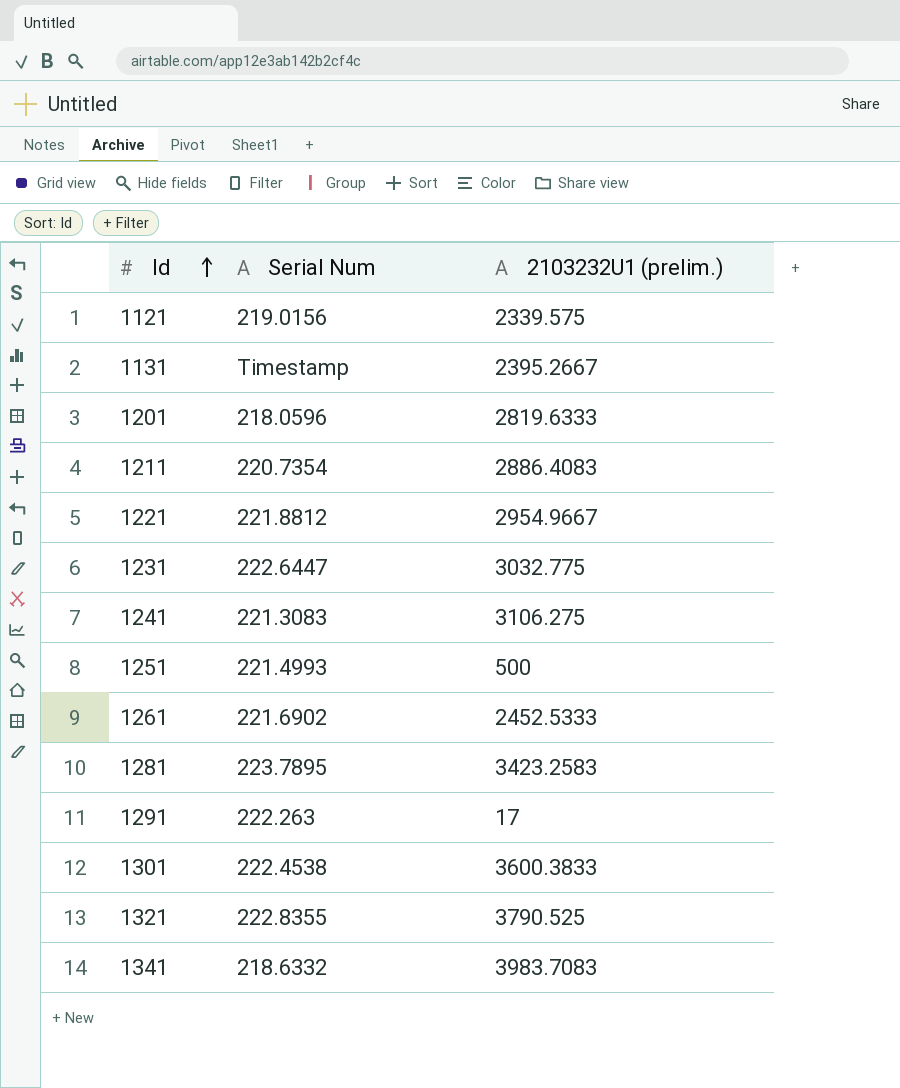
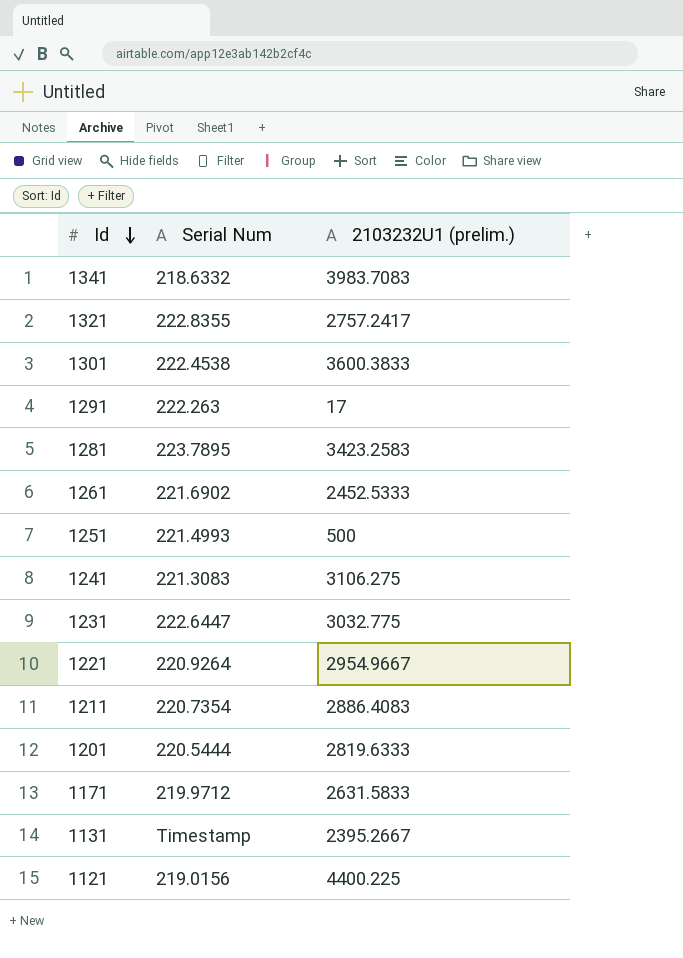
row order: Id ascending -> Id descending
1321 | 2103232U1 (prelim.): 3790.525 -> 2757.2417
1221 | Serial Num: 221.8812 -> 220.9264
1201 | Serial Num: 218.0596 -> 220.5444
row 1171: none -> 219.9712 | 2631.5833
1121 | 2103232U1 (prelim.): 2339.575 -> 4400.225

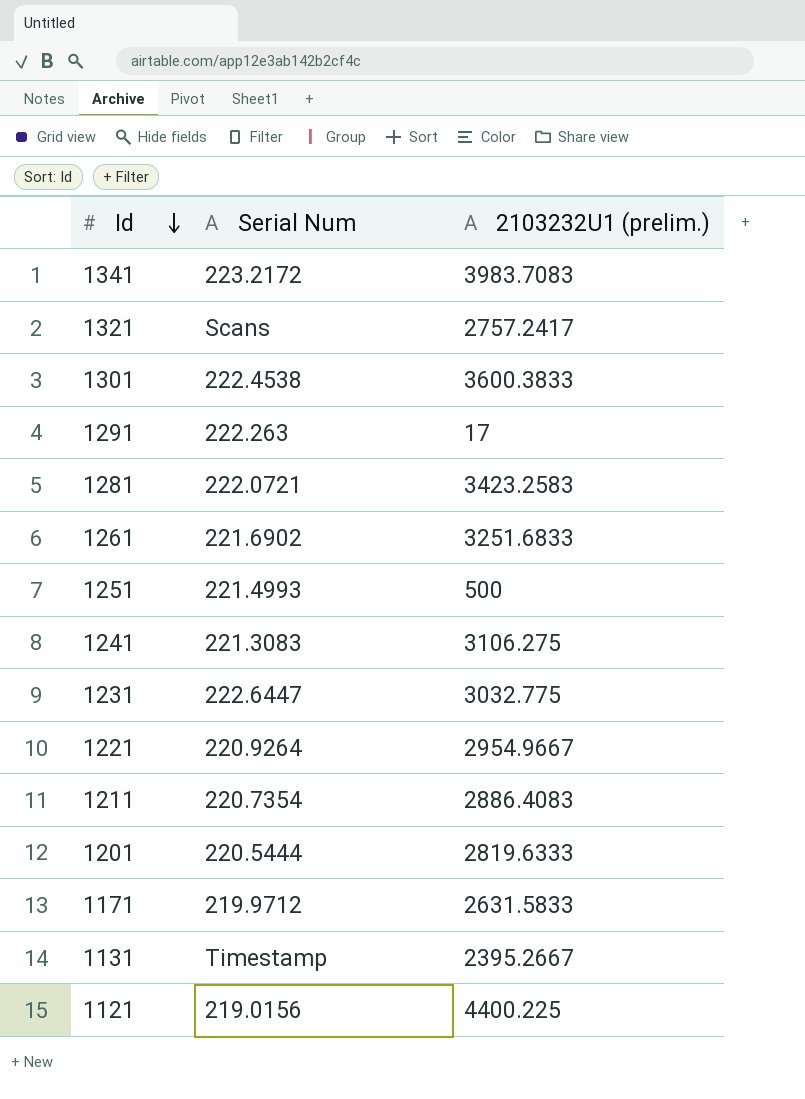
1341 | Serial Num: 218.6332 -> 223.2172
1321 | Serial Num: 222.8355 -> Scans
1281 | Serial Num: 223.7895 -> 222.0721
1261 | 2103232U1 (prelim.): 2452.5333 -> 3251.6833

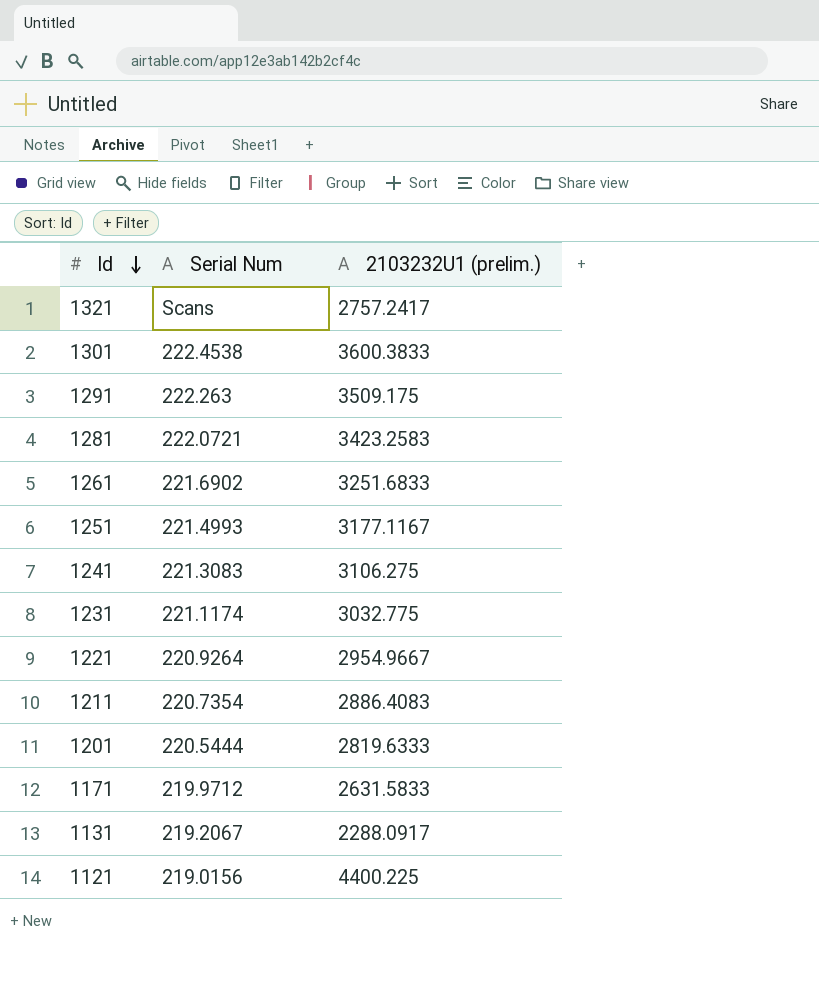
row 1341: 223.2172 | 3983.7083 -> none
1291 | 2103232U1 (prelim.): 17 -> 3509.175
1251 | 2103232U1 (prelim.): 500 -> 3177.1167
1231 | Serial Num: 222.6447 -> 221.1174
1131 | Serial Num: Timestamp -> 219.2067
1131 | 2103232U1 (prelim.): 2395.2667 -> 2288.0917

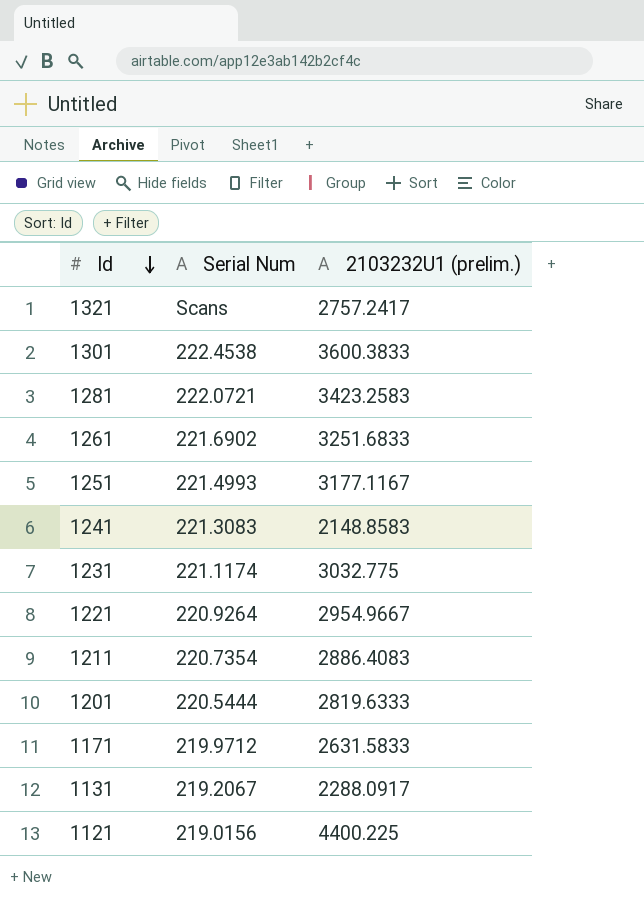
row 1291: 222.263 | 3509.175 -> none
1241 | 2103232U1 (prelim.): 3106.275 -> 2148.8583

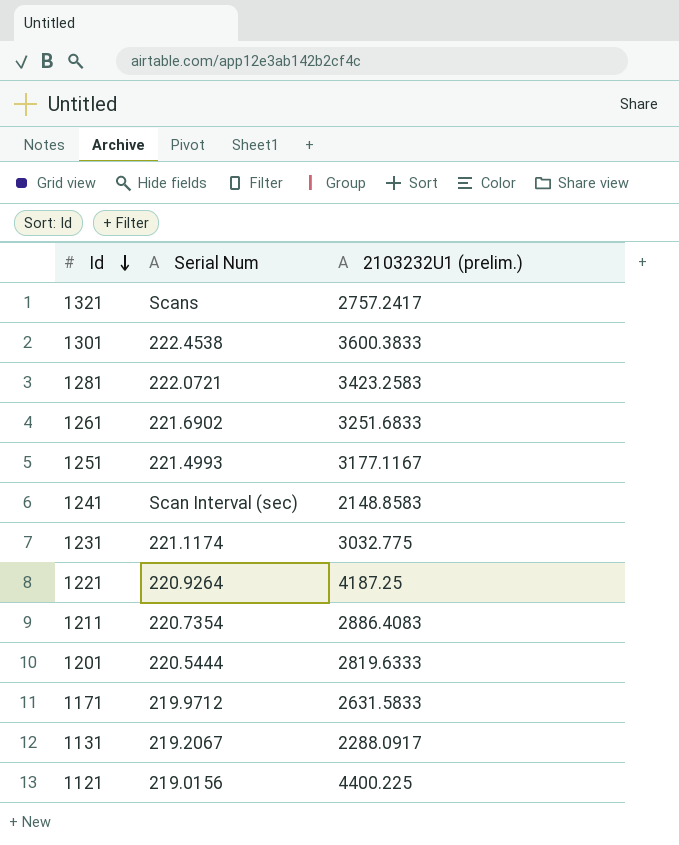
1241 | Serial Num: 221.3083 -> Scan Interval (sec)
1221 | 2103232U1 (prelim.): 2954.9667 -> 4187.25

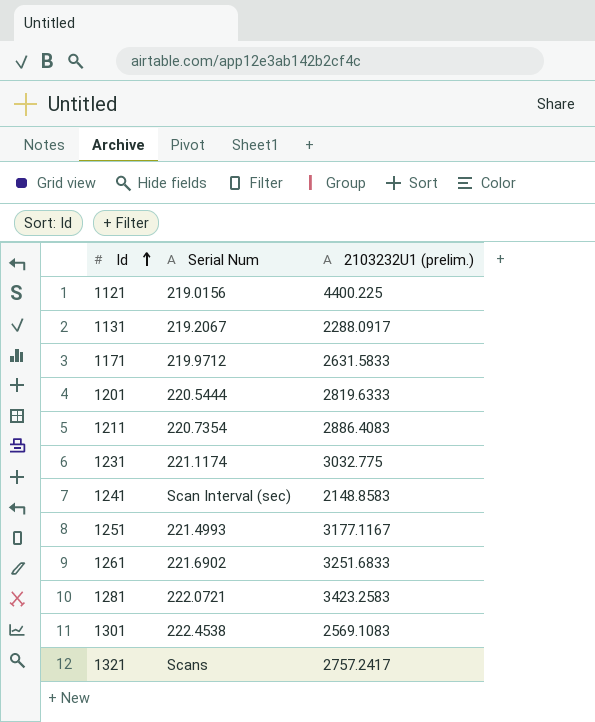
row order: Id descending -> Id ascending
row 1221: 220.9264 | 4187.25 -> none
1301 | 2103232U1 (prelim.): 3600.3833 -> 2569.1083

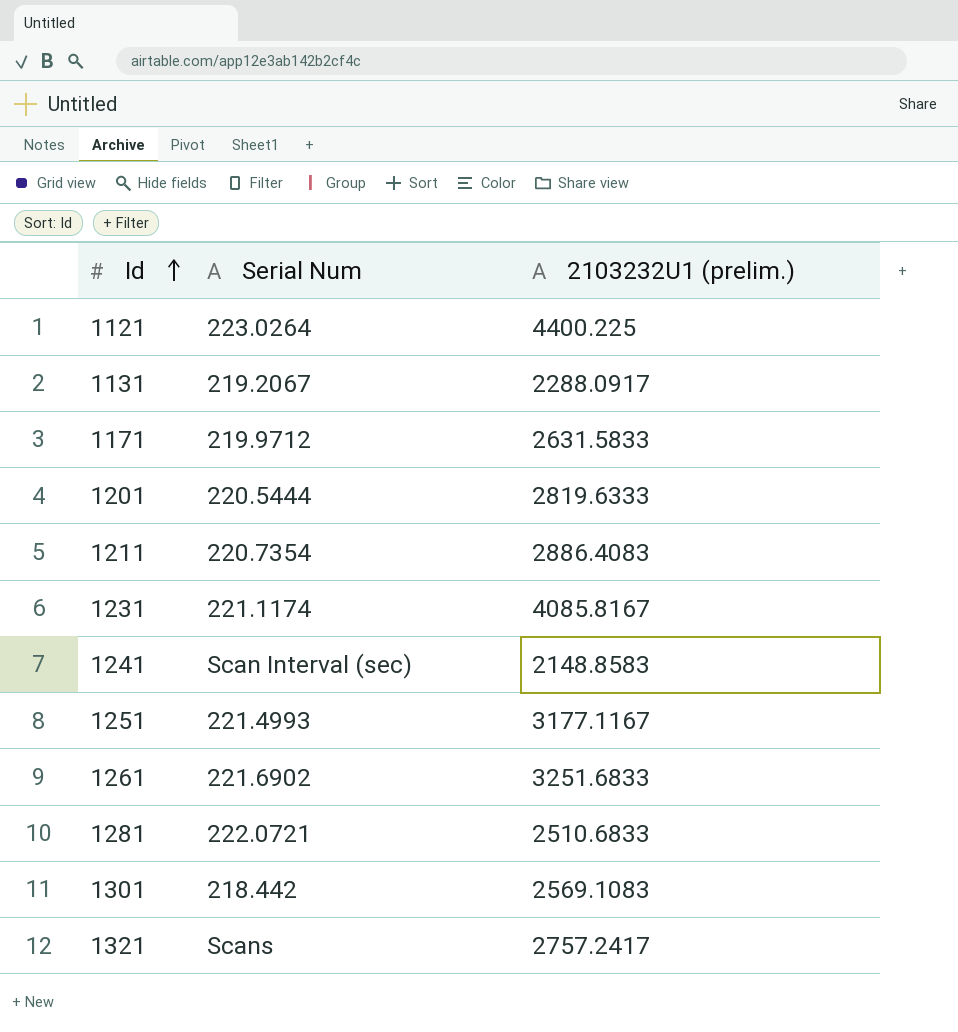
1121 | Serial Num: 219.0156 -> 223.0264
1231 | 2103232U1 (prelim.): 3032.775 -> 4085.8167
1281 | 2103232U1 (prelim.): 3423.2583 -> 2510.6833
1301 | Serial Num: 222.4538 -> 218.442

